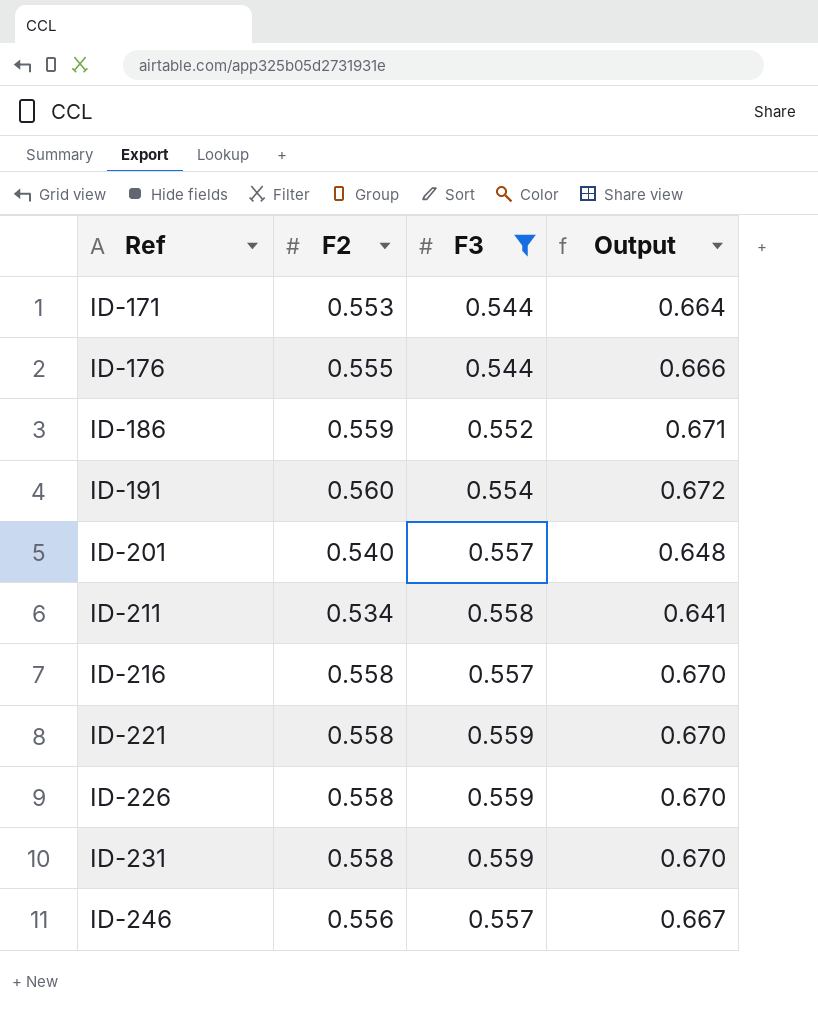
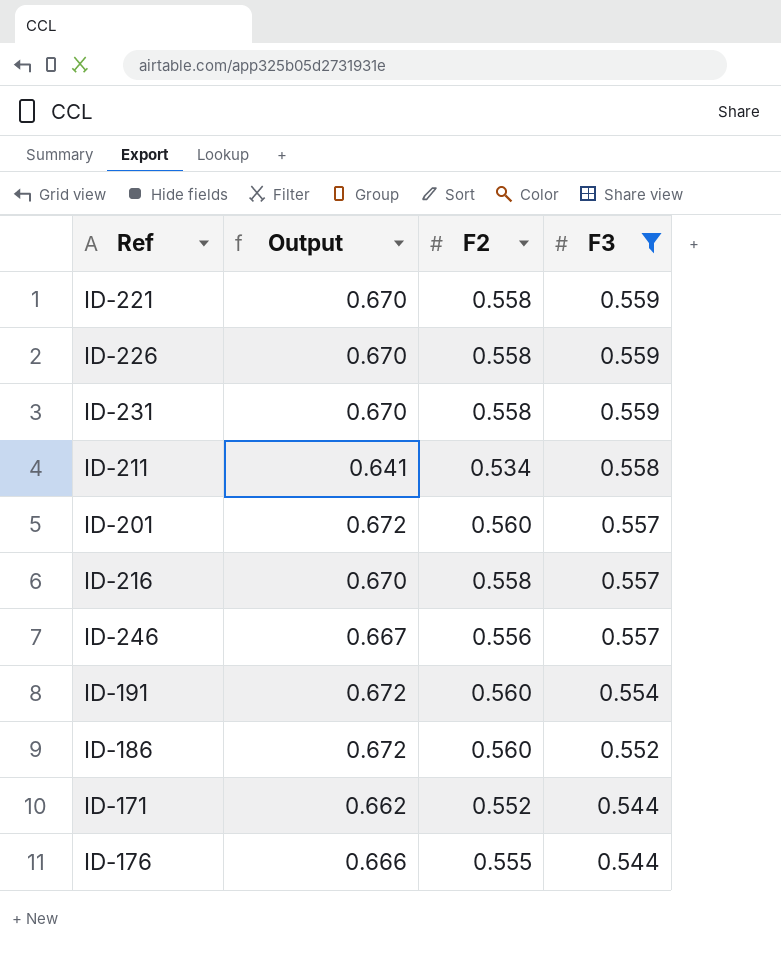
row order: Ref ascending -> F3 descending
column Output | position: 4 -> 2
ID-201 | Output: 0.648 -> 0.672
ID-201 | F2: 0.540 -> 0.560
ID-186 | Output: 0.671 -> 0.672
ID-186 | F2: 0.559 -> 0.560
ID-171 | Output: 0.664 -> 0.662
ID-171 | F2: 0.553 -> 0.552

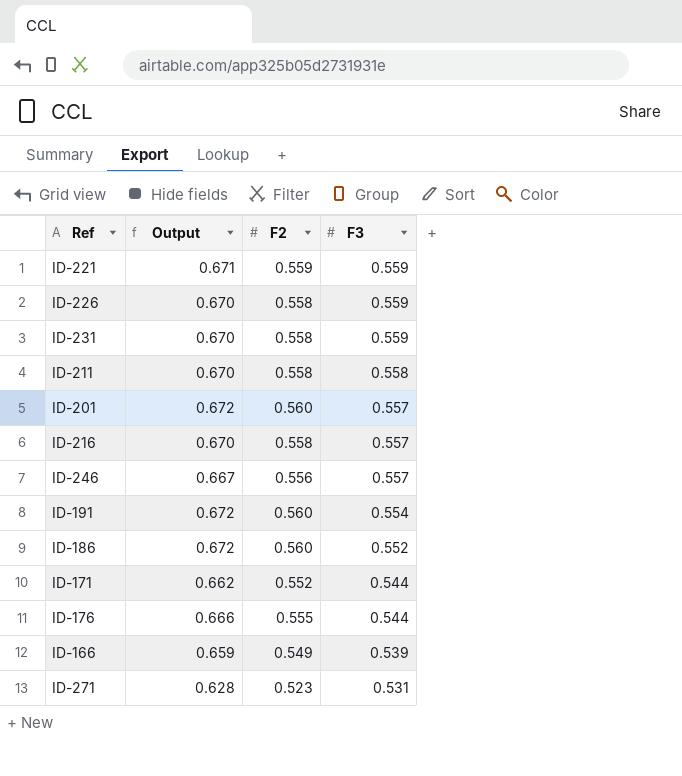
filter: F3 >= 0.544 -> none
ID-221 | Output: 0.670 -> 0.671
ID-221 | F2: 0.558 -> 0.559
ID-211 | Output: 0.641 -> 0.670
ID-211 | F2: 0.534 -> 0.558

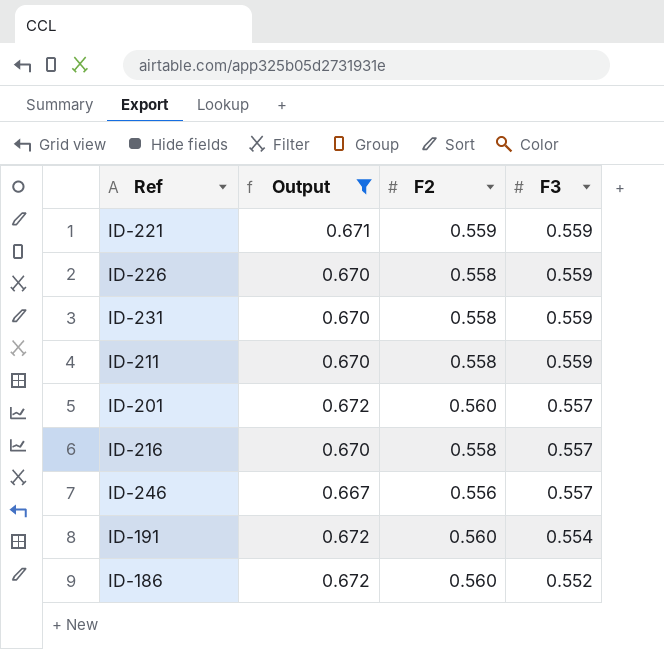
filter: none -> Output >= 0.667
ID-211 | F3: 0.558 -> 0.559

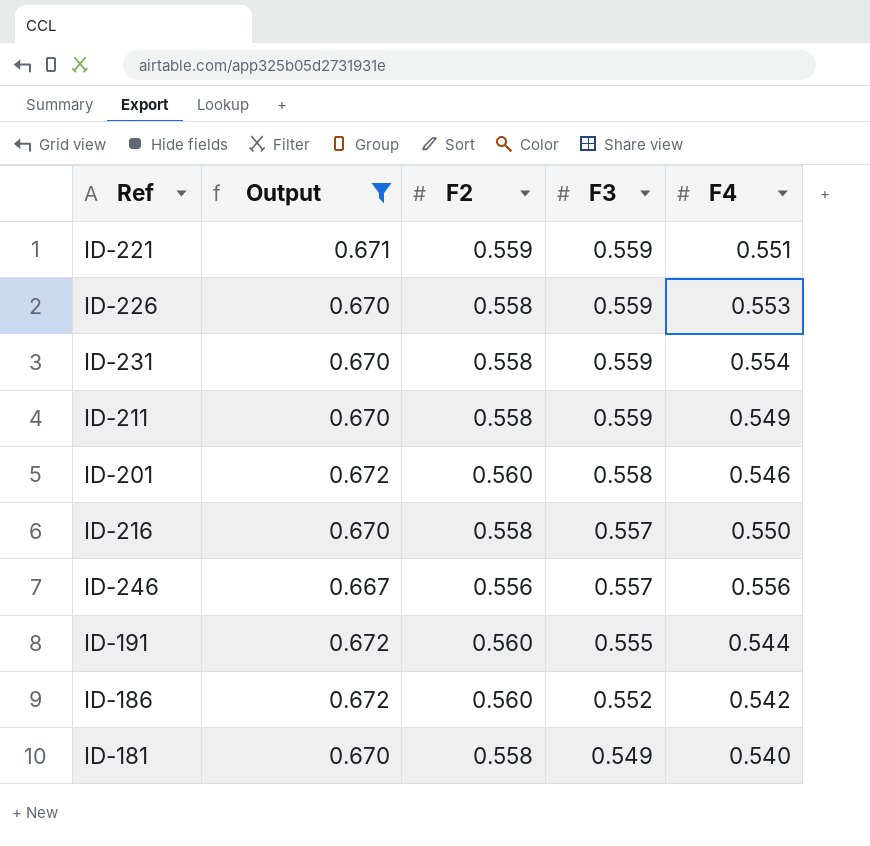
column F4 | position: none -> 5
ID-201 | F3: 0.557 -> 0.558
ID-191 | F3: 0.554 -> 0.555
row ID-181: none -> 0.670 | 0.558 | 0.549 | 0.540

